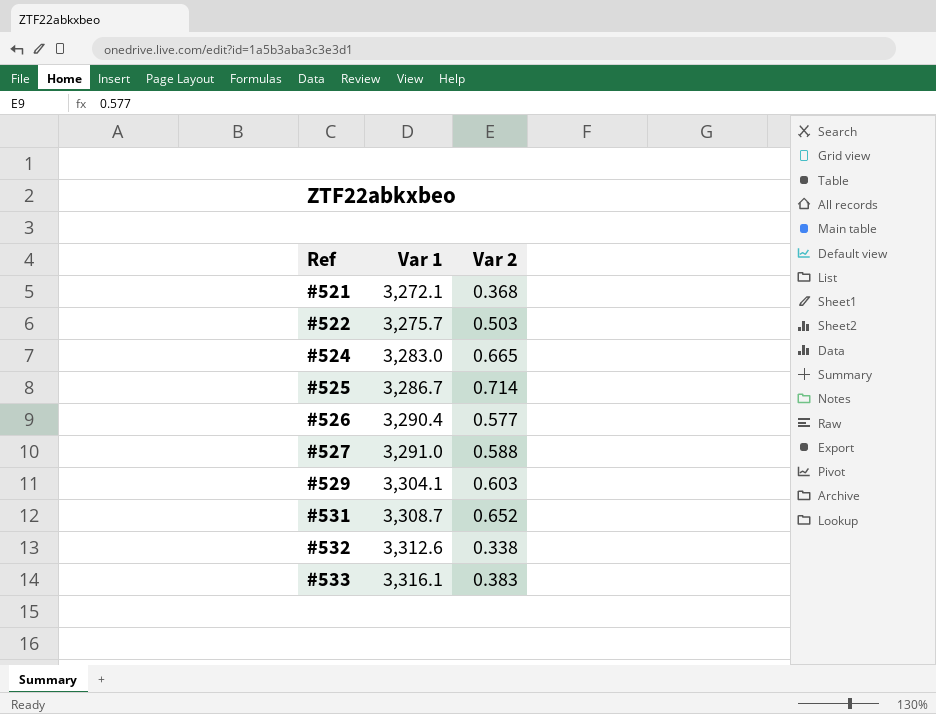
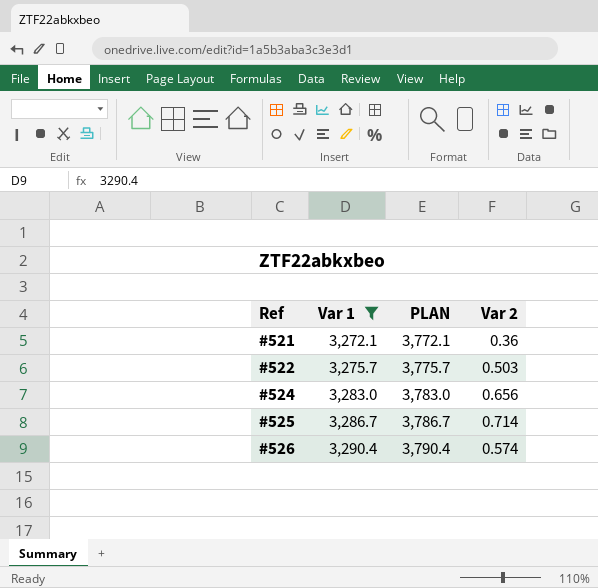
filter: none -> Var 1 <= 3,290.4
column PLAN | formula: none -> [Var 1] + 500
#521 | Var 2: 0.368 -> 0.36
#524 | Var 2: 0.665 -> 0.656
#526 | Var 2: 0.577 -> 0.574

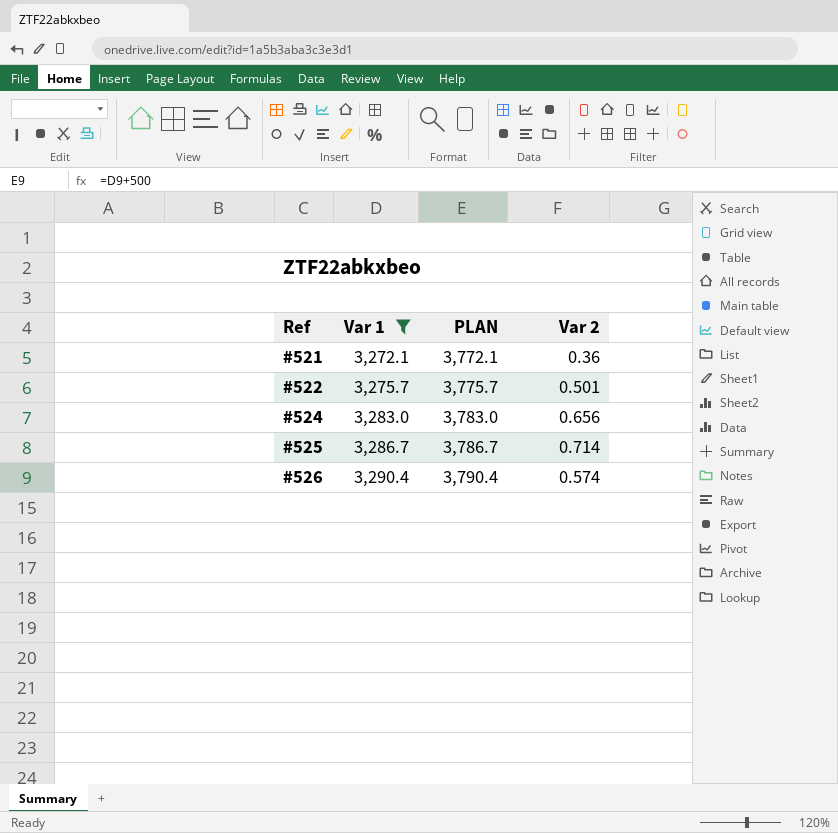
#522 | Var 2: 0.503 -> 0.501

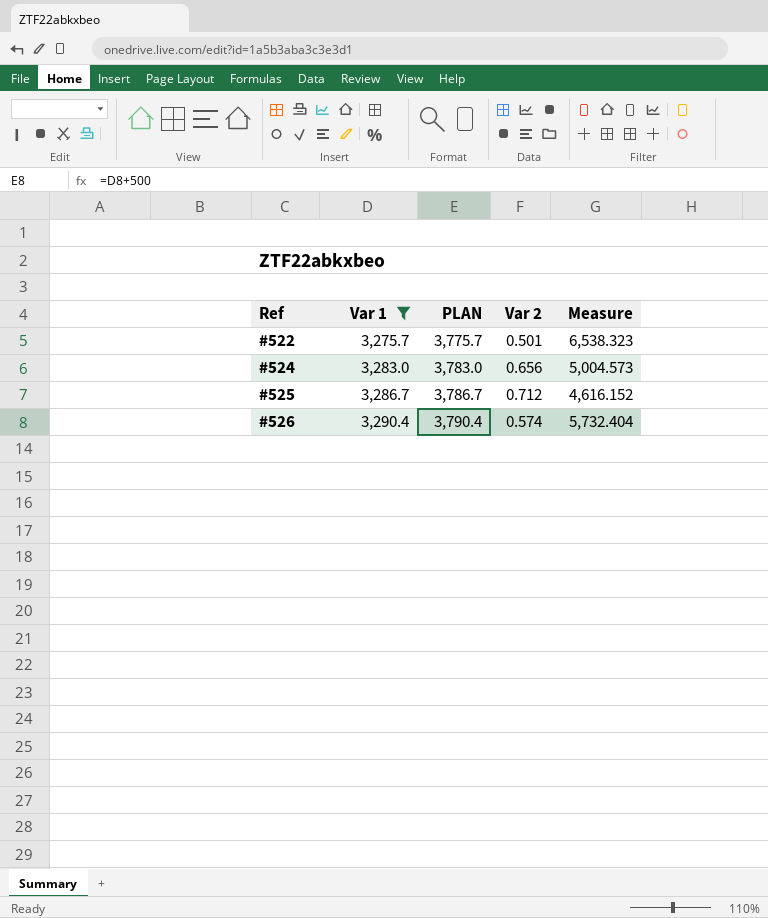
column Measure | formula: none -> [Var 1] / [Var 2]
row #521: 3,272.1 | 3,772.1 | 0.36 -> none
#525 | Var 2: 0.714 -> 0.712

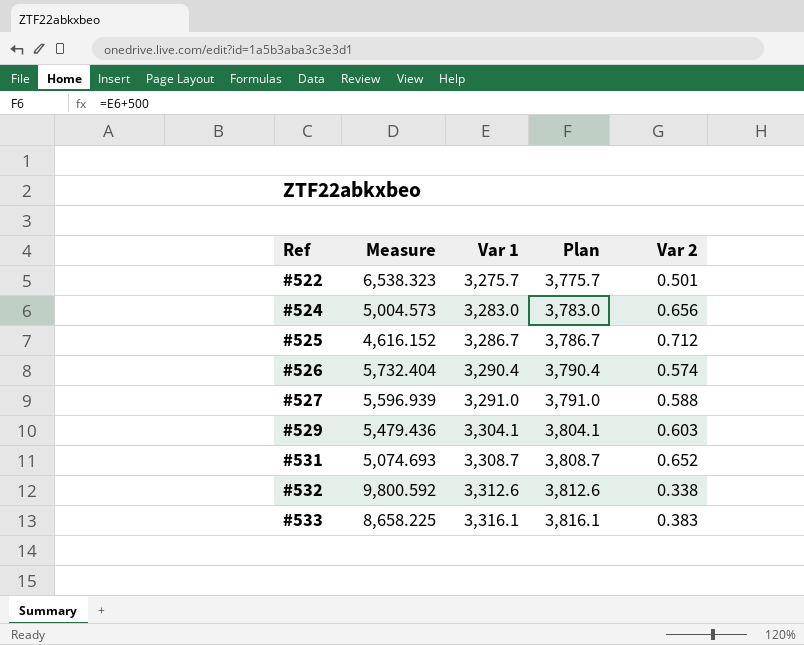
filter: Var 1 <= 3,290.4 -> none
column Measure | position: 5 -> 2
column name: PLAN -> Plan

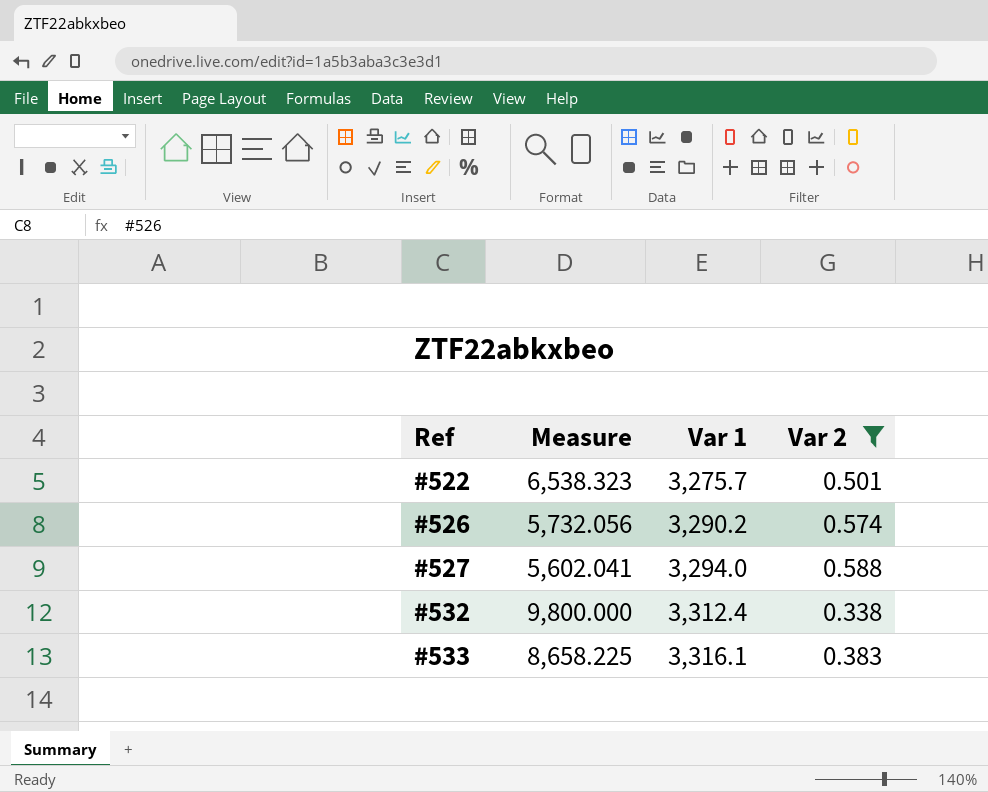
filter: none -> Var 2 <= 0.588
column Plan | formula: [Var 1] + 500 -> none
#526 | Measure: 5,732.404 -> 5,732.056
#526 | Var 1: 3,290.4 -> 3,290.2
#527 | Measure: 5,596.939 -> 5,602.041
#527 | Var 1: 3,291.0 -> 3,294.0
#532 | Measure: 9,800.592 -> 9,800.000
#532 | Var 1: 3,312.6 -> 3,312.4

